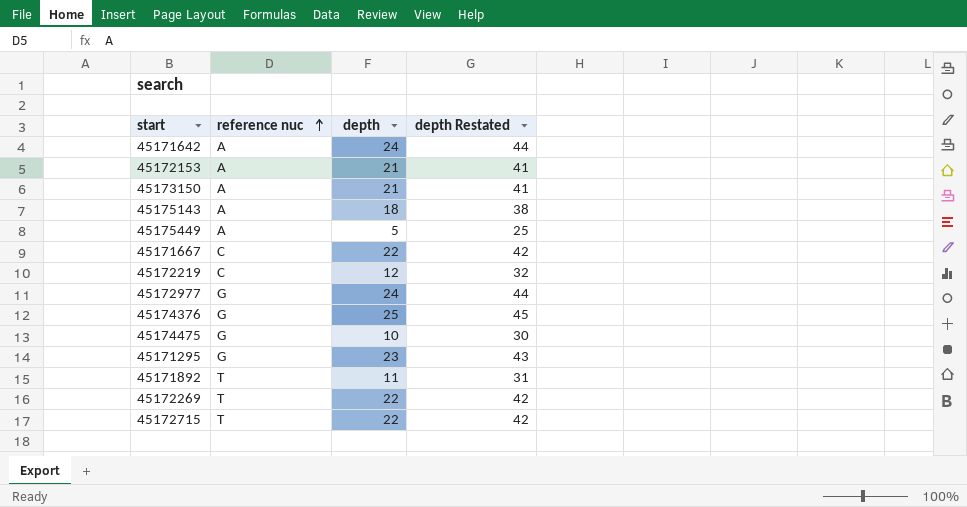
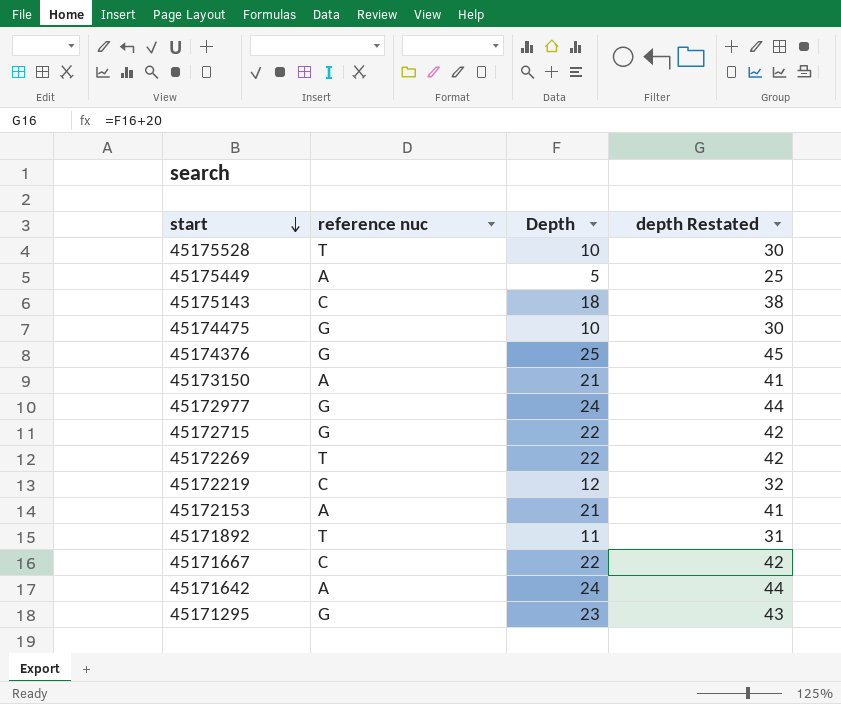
row order: reference nuc ascending -> start descending
column name: depth -> Depth
row 45175528: none -> T | 10 | 30
45175143 | reference nuc: A -> C
45172715 | reference nuc: T -> G

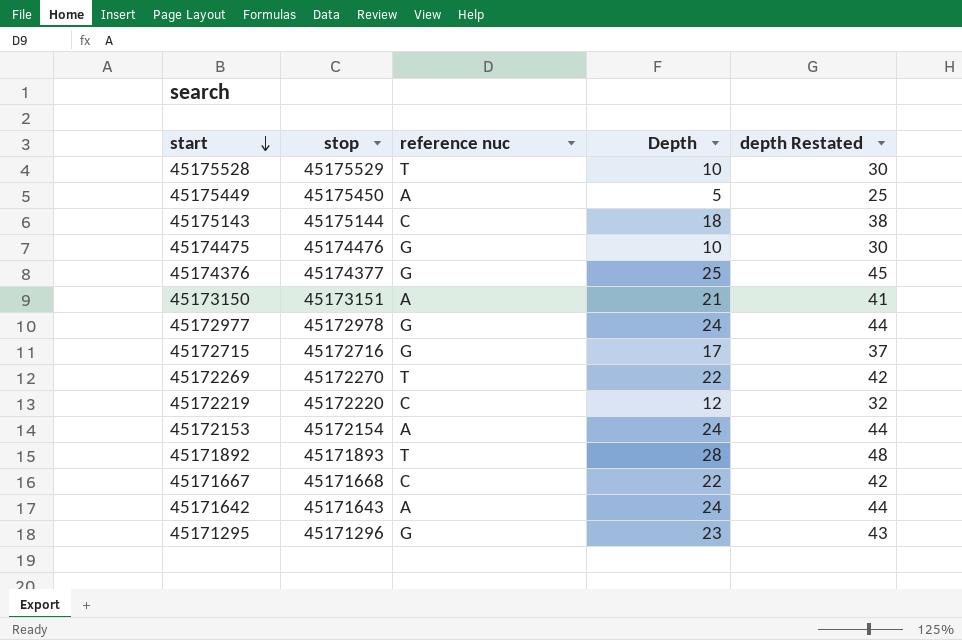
column stop | position: none -> 2
45172715 | Depth: 22 -> 17
45172715 | depth Restated: 42 -> 37
45172153 | Depth: 21 -> 24
45172153 | depth Restated: 41 -> 44
45171892 | Depth: 11 -> 28
45171892 | depth Restated: 31 -> 48

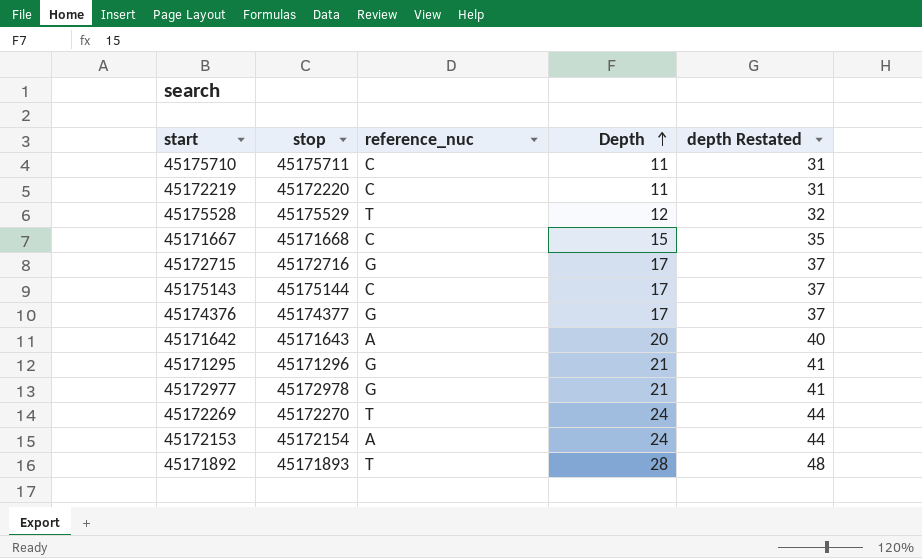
row order: start descending -> Depth ascending
column name: reference nuc -> reference_nuc
row 45175449: 45175450 | A | 5 | 25 -> none
row 45174475: 45174476 | G | 10 | 30 -> none
row 45173150: 45173151 | A | 21 | 41 -> none
row 45175710: none -> 45175711 | C | 11 | 31
45172219 | Depth: 12 -> 11
45172219 | depth Restated: 32 -> 31
45175528 | Depth: 10 -> 12
45175528 | depth Restated: 30 -> 32
45171667 | Depth: 22 -> 15
45171667 | depth Restated: 42 -> 35
45175143 | Depth: 18 -> 17
45175143 | depth Restated: 38 -> 37
45174376 | Depth: 25 -> 17
45174376 | depth Restated: 45 -> 37
45171642 | Depth: 24 -> 20
45171642 | depth Restated: 44 -> 40
45171295 | Depth: 23 -> 21
45171295 | depth Restated: 43 -> 41
45172977 | Depth: 24 -> 21
45172977 | depth Restated: 44 -> 41
45172269 | Depth: 22 -> 24
45172269 | depth Restated: 42 -> 44

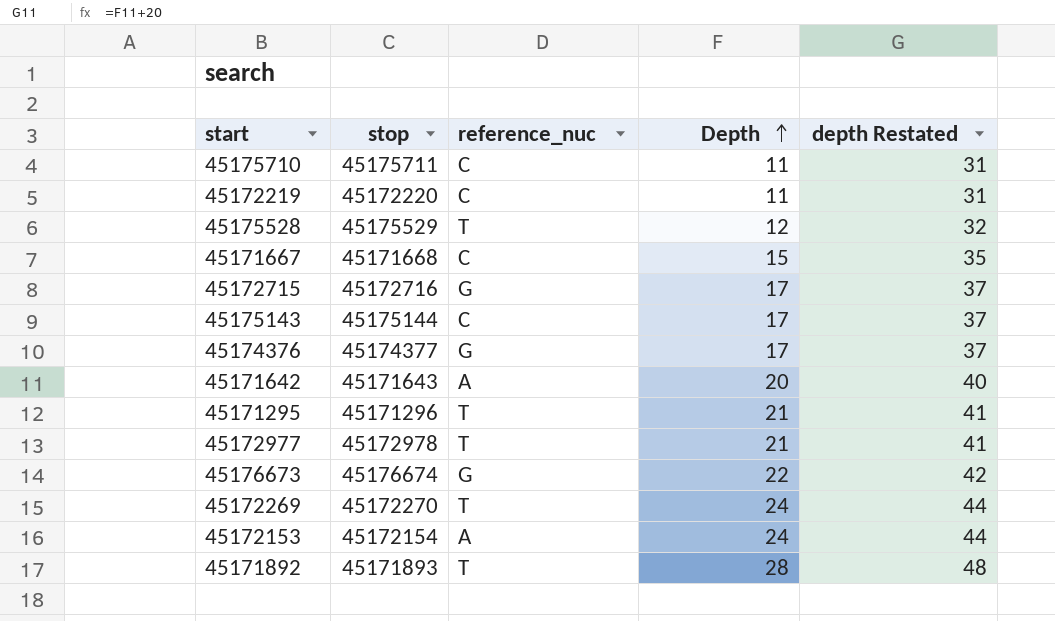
45171295 | reference_nuc: G -> T
45172977 | reference_nuc: G -> T
row 45176673: none -> 45176674 | G | 22 | 42

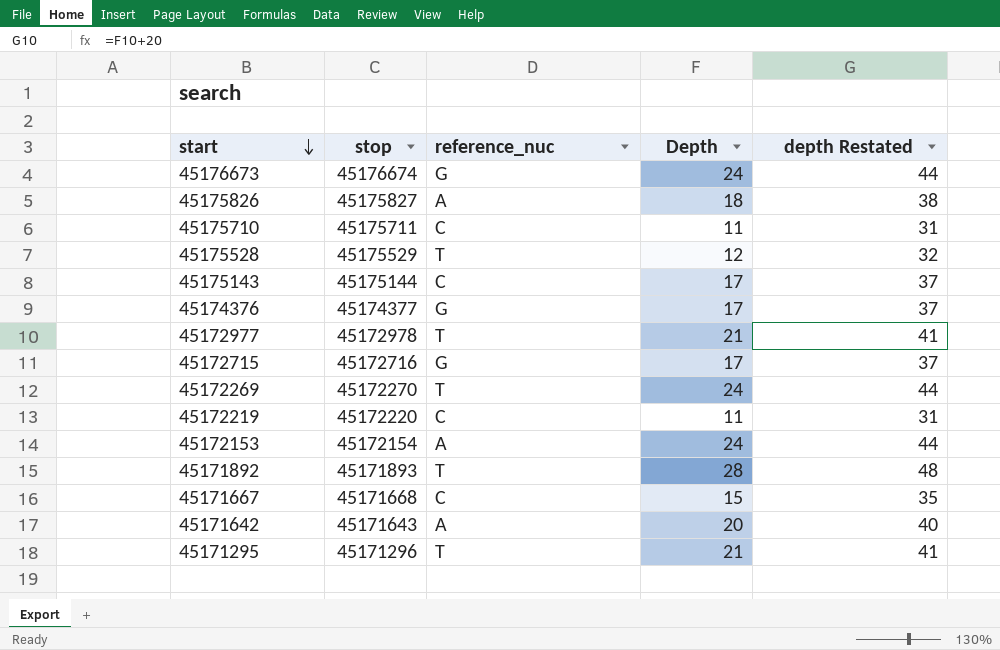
row order: Depth ascending -> start descending
45176673 | Depth: 22 -> 24
45176673 | depth Restated: 42 -> 44
row 45175826: none -> 45175827 | A | 18 | 38

